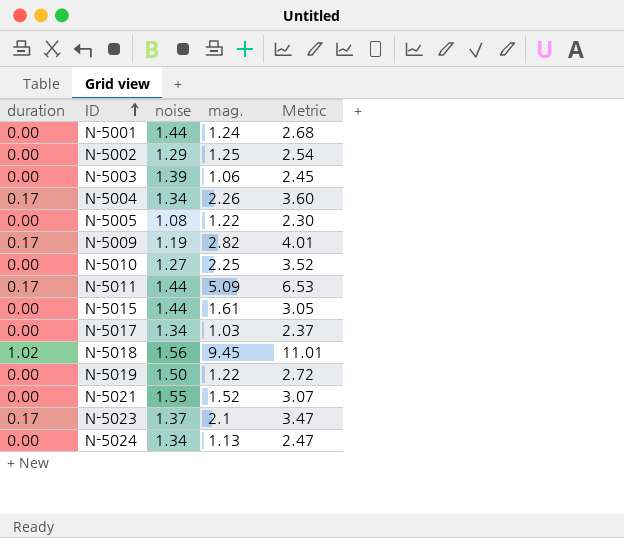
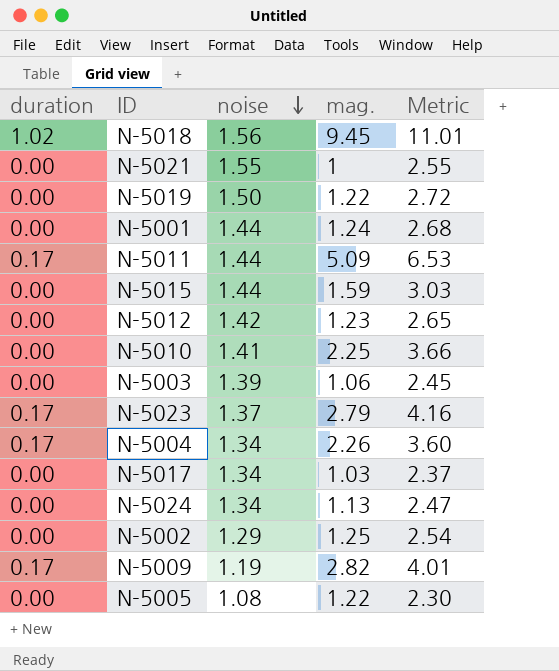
row order: ID ascending -> noise descending
N-5021 | mag.: 1.52 -> 1
N-5021 | Metric: 3.07 -> 2.55
N-5015 | mag.: 1.61 -> 1.59
N-5015 | Metric: 3.05 -> 3.03
row N-5012: none -> 0.00 | 1.42 | 1.23 | 2.65
N-5010 | noise: 1.27 -> 1.41
N-5010 | Metric: 3.52 -> 3.66
N-5023 | mag.: 2.1 -> 2.79
N-5023 | Metric: 3.47 -> 4.16

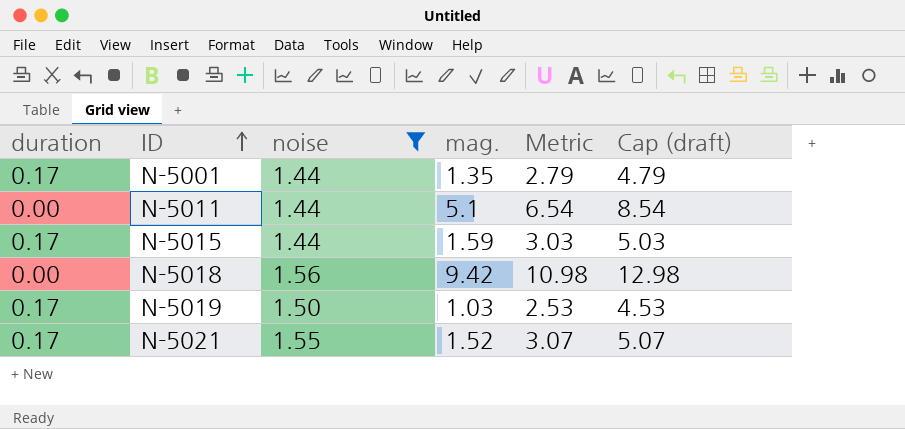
filter: none -> noise >= 1.44
row order: noise descending -> ID ascending
column Cap (draft) | formula: none -> [Metric] + 2
N-5001 | duration: 0.00 -> 0.17
N-5001 | mag.: 1.24 -> 1.35
N-5001 | Metric: 2.68 -> 2.79
N-5011 | duration: 0.17 -> 0.00
N-5011 | mag.: 5.09 -> 5.1
N-5011 | Metric: 6.53 -> 6.54
N-5015 | duration: 0.00 -> 0.17
N-5018 | duration: 1.02 -> 0.00
N-5018 | mag.: 9.45 -> 9.42
N-5018 | Metric: 11.01 -> 10.98
N-5019 | duration: 0.00 -> 0.17
N-5019 | mag.: 1.22 -> 1.03
N-5019 | Metric: 2.72 -> 2.53
N-5021 | duration: 0.00 -> 0.17
N-5021 | mag.: 1 -> 1.52
N-5021 | Metric: 2.55 -> 3.07

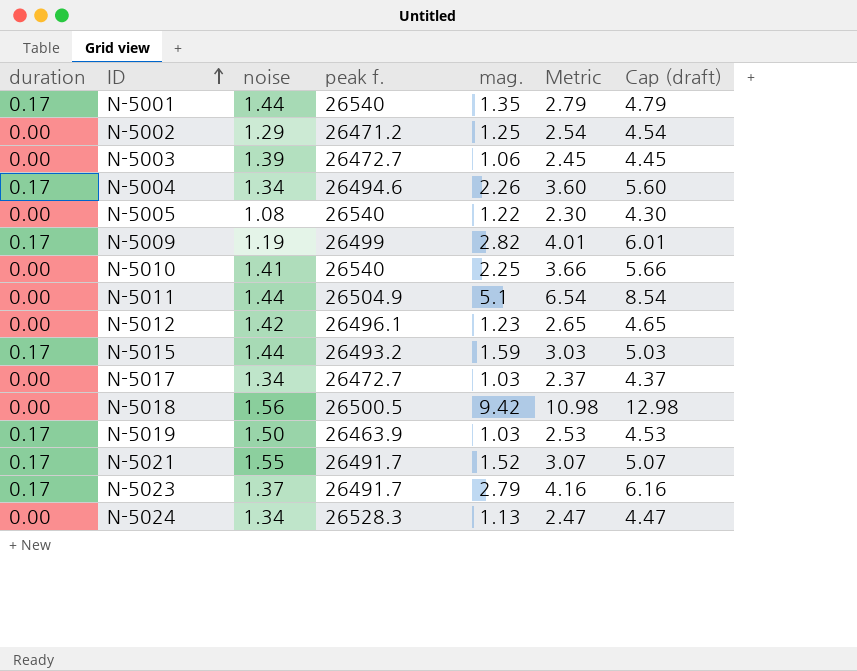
filter: noise >= 1.44 -> none
column peak f. | position: none -> 4

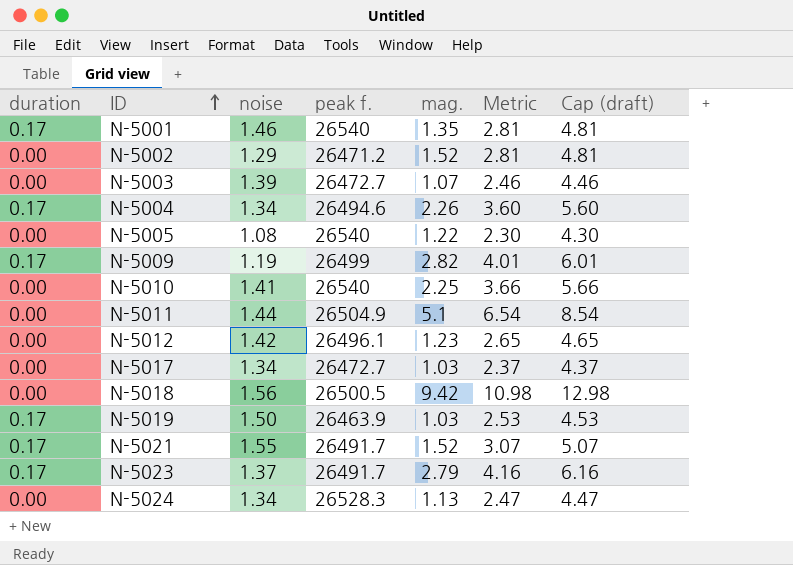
row N-5015: 0.17 | 1.44 | 26493.2 | 1.59 | 3.03 | 5.03 -> none
N-5001 | noise: 1.44 -> 1.46
N-5001 | Metric: 2.79 -> 2.81
N-5001 | Cap (draft): 4.79 -> 4.81
N-5002 | mag.: 1.25 -> 1.52
N-5002 | Metric: 2.54 -> 2.81
N-5002 | Cap (draft): 4.54 -> 4.81
N-5003 | mag.: 1.06 -> 1.07
N-5003 | Metric: 2.45 -> 2.46
N-5003 | Cap (draft): 4.45 -> 4.46

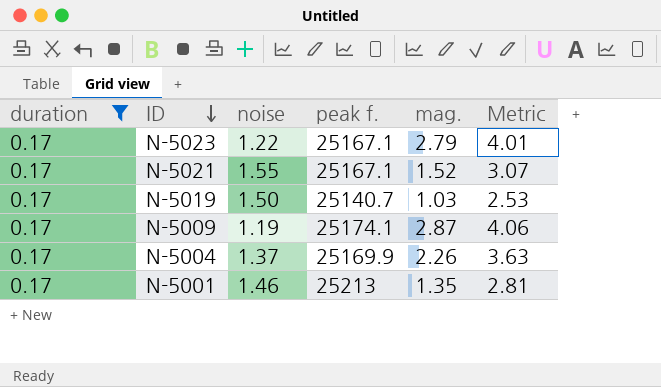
filter: none -> duration = 0.17
row order: ID ascending -> ID descending
column Cap (draft) | formula: [Metric] + 2 -> none
N-5023 | noise: 1.37 -> 1.22
N-5023 | peak f.: 26491.7 -> 25167.1
N-5023 | Metric: 4.16 -> 4.01
N-5021 | peak f.: 26491.7 -> 25167.1
N-5019 | peak f.: 26463.9 -> 25140.7
N-5009 | peak f.: 26499 -> 25174.1
N-5009 | mag.: 2.82 -> 2.87
N-5009 | Metric: 4.01 -> 4.06
N-5004 | noise: 1.34 -> 1.37
N-5004 | peak f.: 26494.6 -> 25169.9
N-5004 | Metric: 3.60 -> 3.63
N-5001 | peak f.: 26540 -> 25213

